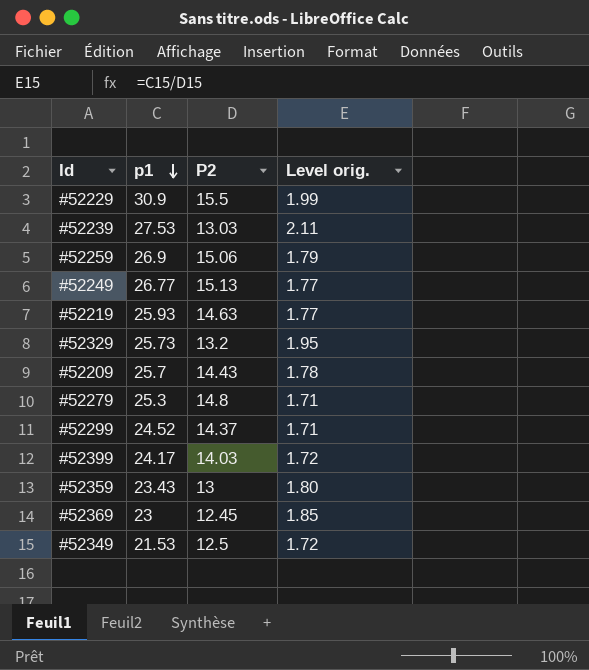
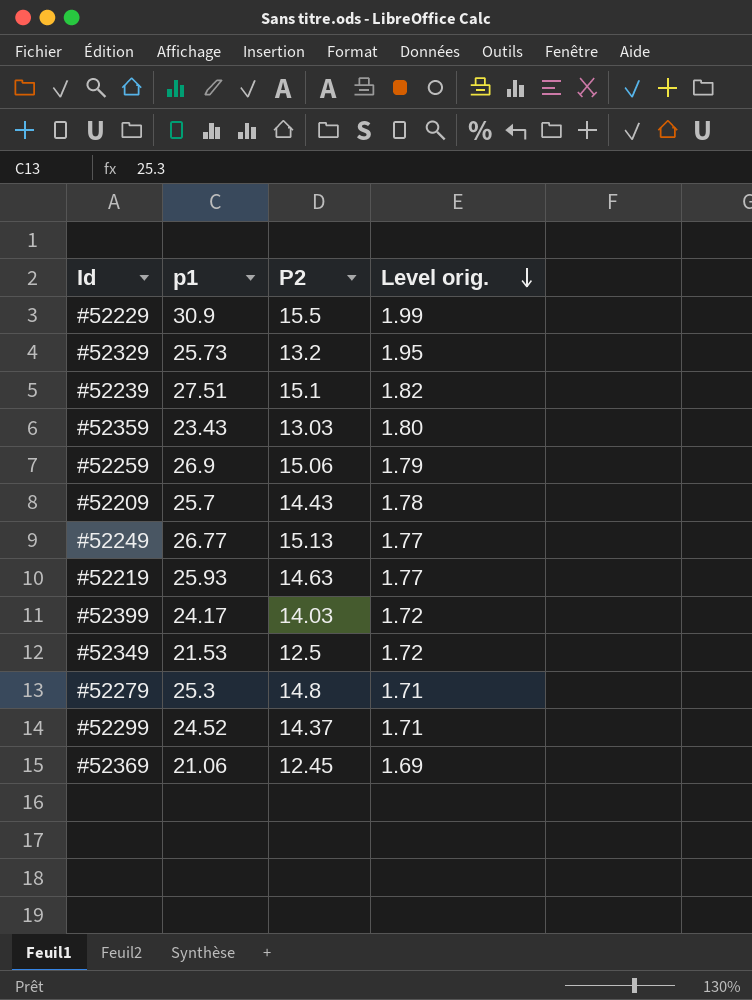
row order: p1 descending -> Level orig. descending
#52239 | p1: 27.53 -> 27.51
#52239 | P2: 13.03 -> 15.1
#52239 | Level orig.: 2.11 -> 1.82
#52359 | P2: 13 -> 13.03
#52369 | p1: 23 -> 21.06
#52369 | Level orig.: 1.85 -> 1.69

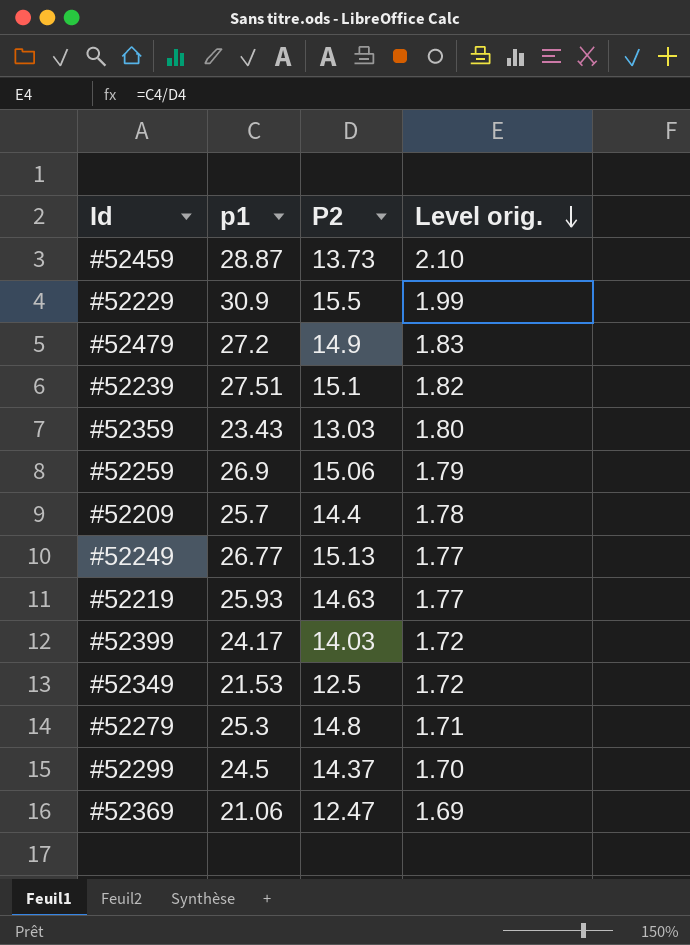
row #52329: 25.73 | 13.2 | 1.95 -> none
row #52459: none -> 28.87 | 13.73 | 2.10
row #52479: none -> 27.2 | 14.9 | 1.83
#52209 | P2: 14.43 -> 14.4
#52299 | p1: 24.52 -> 24.5
#52299 | Level orig.: 1.71 -> 1.70
#52369 | P2: 12.45 -> 12.47

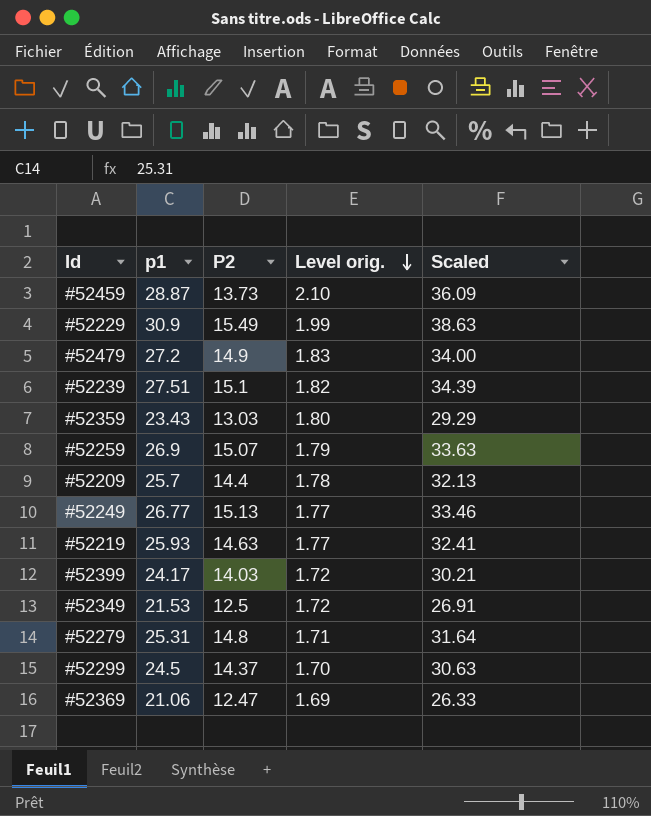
column Scaled | formula: none -> [p1] * 1.25
#52229 | P2: 15.5 -> 15.49
#52259 | P2: 15.06 -> 15.07
#52279 | p1: 25.3 -> 25.31

